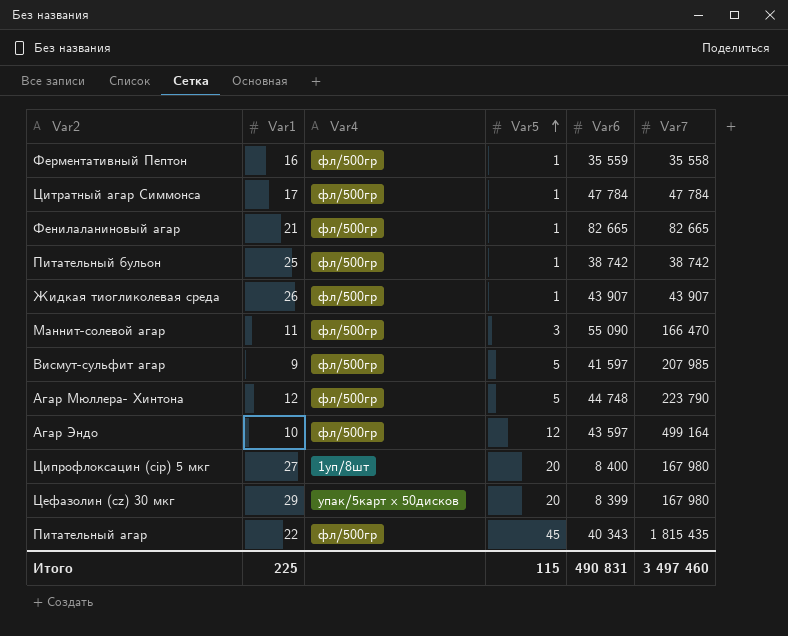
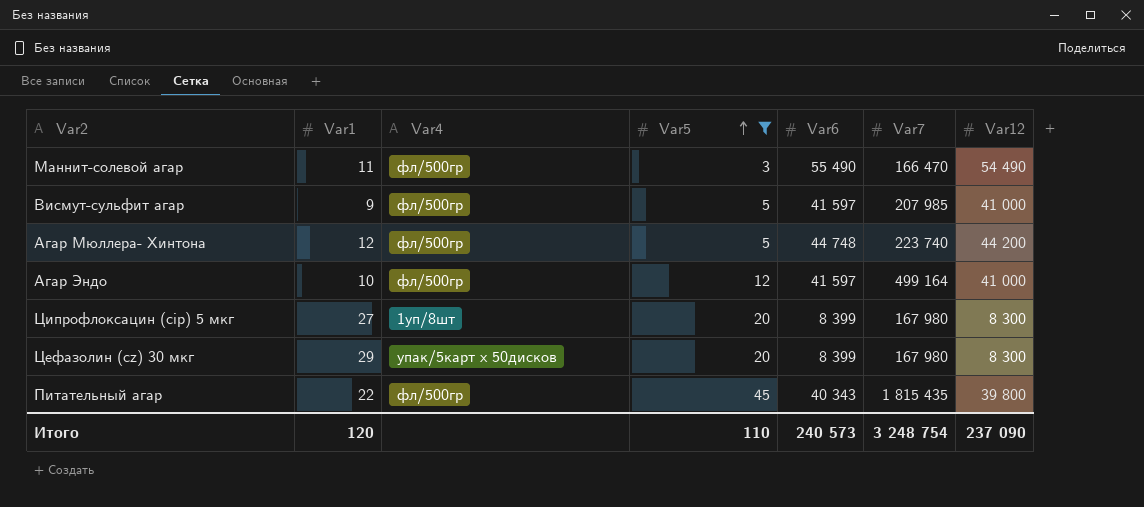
filter: none -> Var5 != 1
column Var12 | position: none -> 7
Маннит-солевой агар | Var6: 55 090 -> 55 490
Агар Мюллера- Хинтона | Var7: 223 790 -> 223 740
Агар Эндо | Var6: 43 597 -> 41 597
Ципрофлоксацин (cip) 5 мкг | Var6: 8 400 -> 8 399
Итого | Var1: 225 -> 120
Итого | Var5: 115 -> 110
Итого | Var6: 490 831 -> 240 573
Итого | Var7: 3 497 460 -> 3 248 754

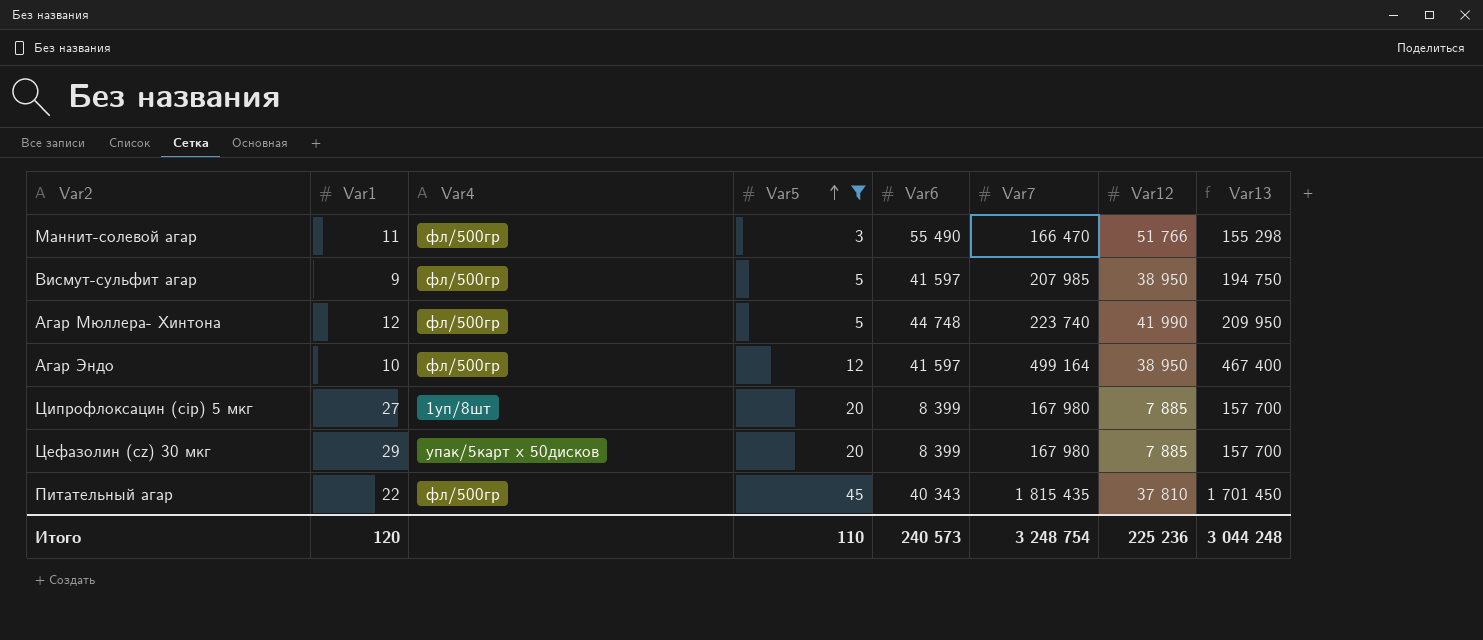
column Var13 | formula: none -> [Var5] * [Var12]
Маннит-солевой агар | Var12: 54 490 -> 51 766
Висмут-сульфит агар | Var12: 41 000 -> 38 950
Агар Мюллера- Хинтона | Var12: 44 200 -> 41 990
Агар Эндо | Var12: 41 000 -> 38 950
Ципрофлоксацин (cip) 5 мкг | Var12: 8 300 -> 7 885
Цефазолин (cz) 30 мкг | Var12: 8 300 -> 7 885
Питательный агар | Var12: 39 800 -> 37 810
Итого | Var12: 237 090 -> 225 236

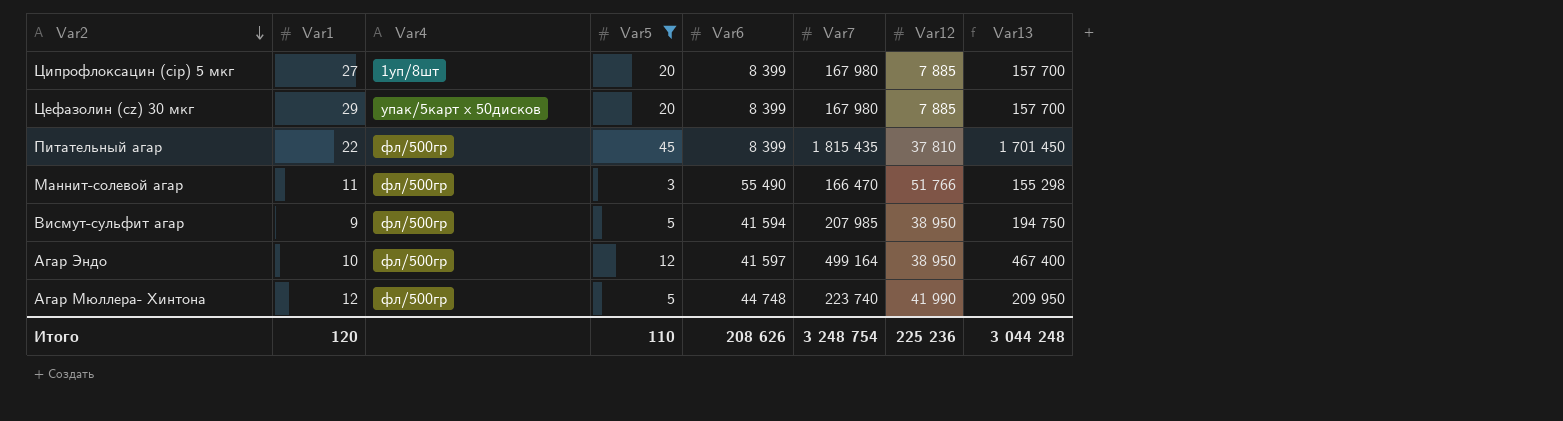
row order: Var5 ascending -> Var2 descending
Питательный агар | Var6: 40 343 -> 8 399
Висмут-сульфит агар | Var6: 41 597 -> 41 594
Итого | Var6: 240 573 -> 208 626

